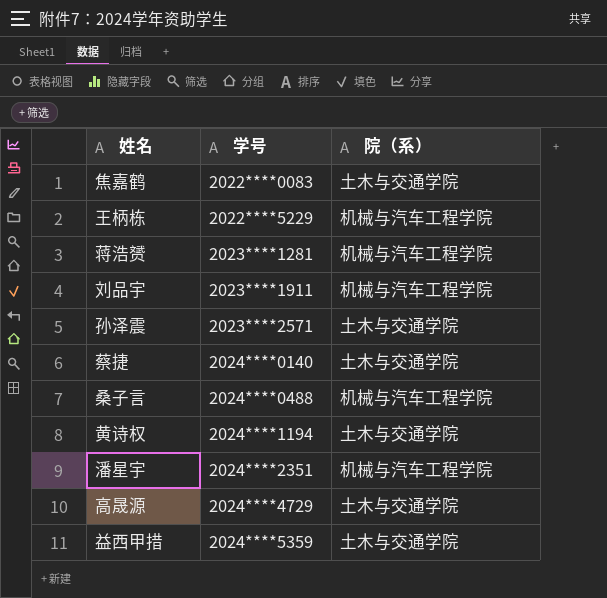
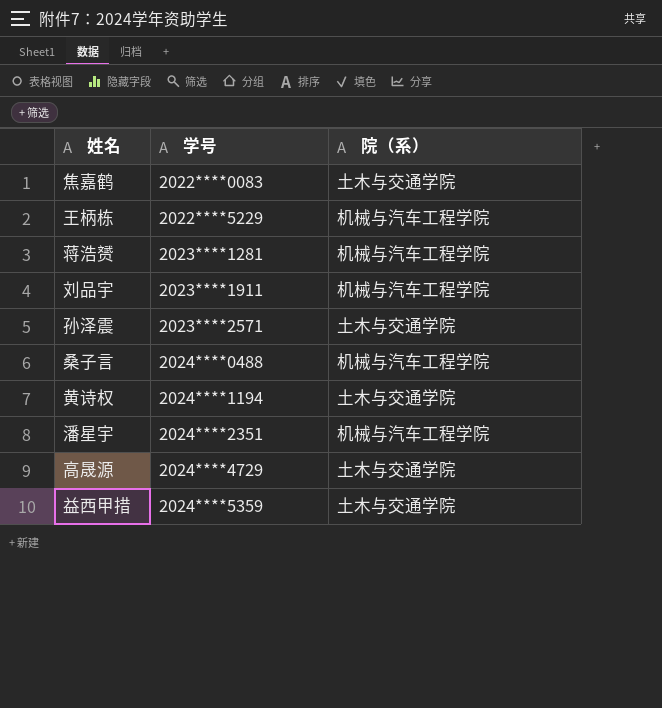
row 蔡捷: 2024****0140 | 土木与交通学院 -> none

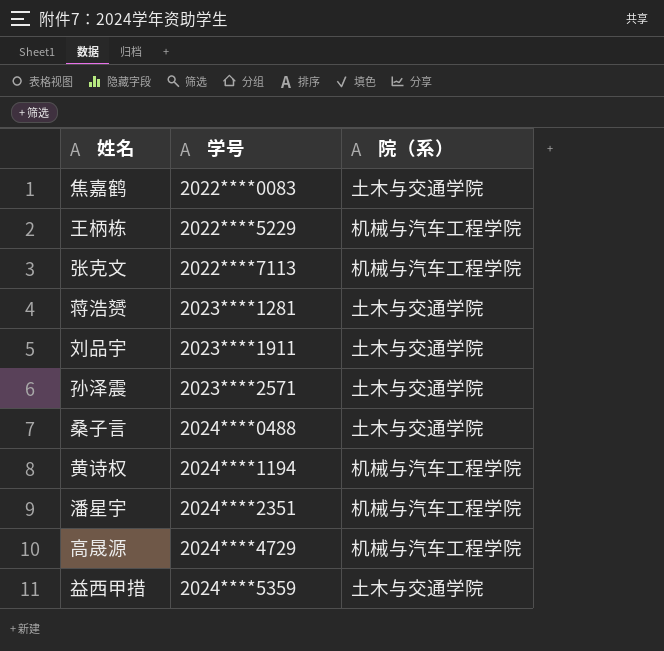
row 张克文: none -> 2022****7113 | 机械与汽车工程学院
蒋浩赟 | 院（系）: 机械与汽车工程学院 -> 土木与交通学院
刘品宇 | 院（系）: 机械与汽车工程学院 -> 土木与交通学院
桑子言 | 院（系）: 机械与汽车工程学院 -> 土木与交通学院
黄诗权 | 院（系）: 土木与交通学院 -> 机械与汽车工程学院
高晟源 | 院（系）: 土木与交通学院 -> 机械与汽车工程学院

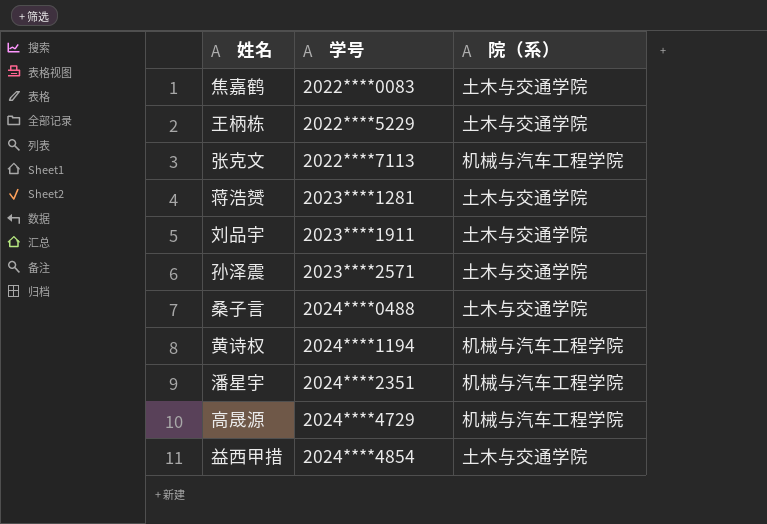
王柄栋 | 院（系）: 机械与汽车工程学院 -> 土木与交通学院
益西甲措 | 学号: 2024****5359 -> 2024****4854

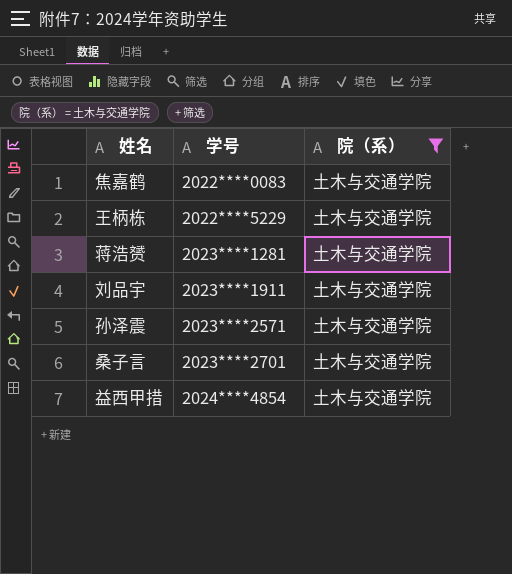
filter: none -> 院（系） = 土木与交通学院
桑子言 | 学号: 2024****0488 -> 2023****2701

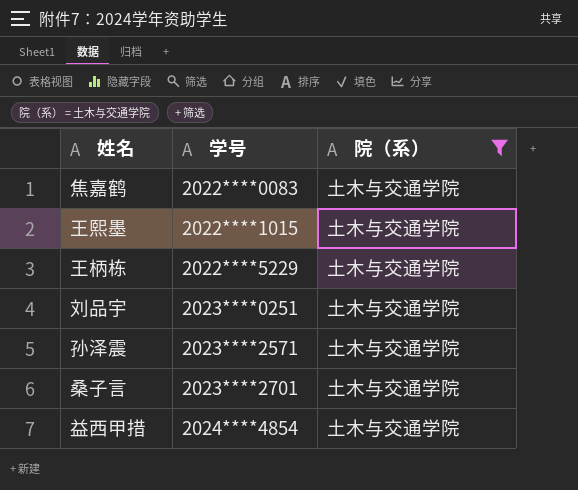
row 蒋浩赟: 2023****1281 | 土木与交通学院 -> none
row 王熙墨: none -> 2022****1015 | 土木与交通学院
刘品宇 | 学号: 2023****1911 -> 2023****0251

